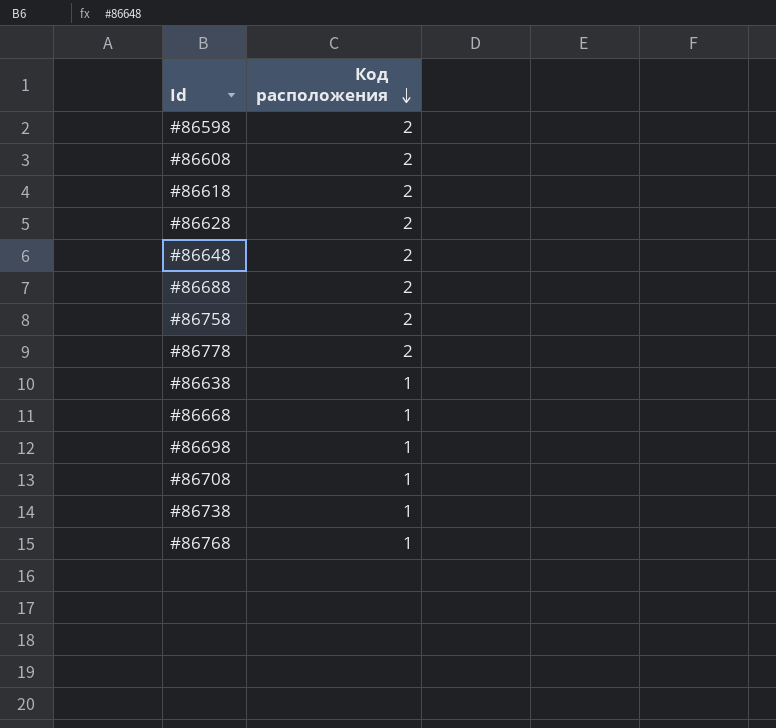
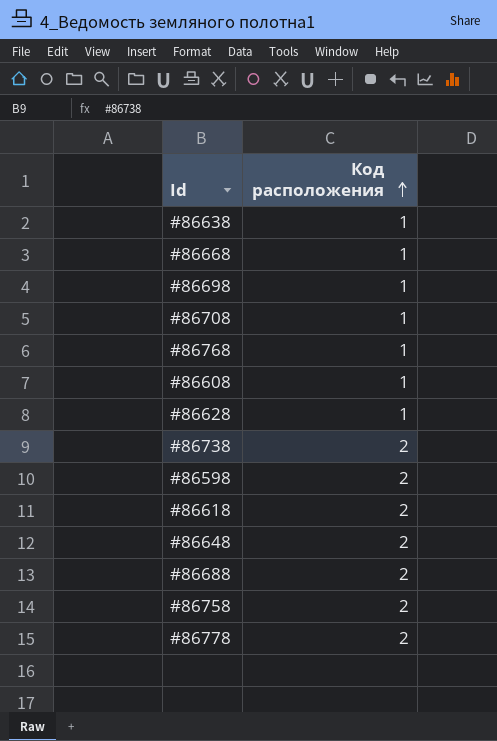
row order: Код расположения descending -> Код расположения ascending
#86608 | Код расположения: 2 -> 1
#86628 | Код расположения: 2 -> 1
#86738 | Код расположения: 1 -> 2

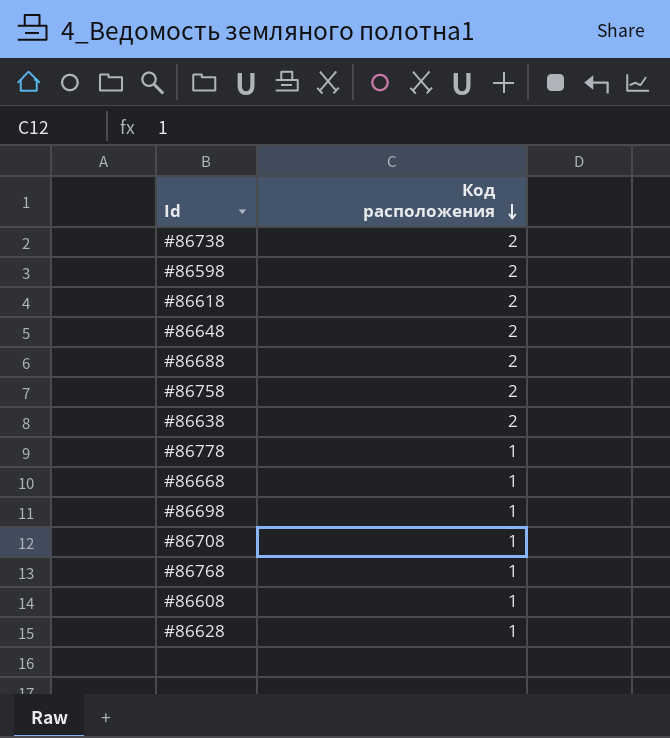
row order: Код расположения ascending -> Код расположения descending
#86638 | Код расположения: 1 -> 2
#86778 | Код расположения: 2 -> 1

